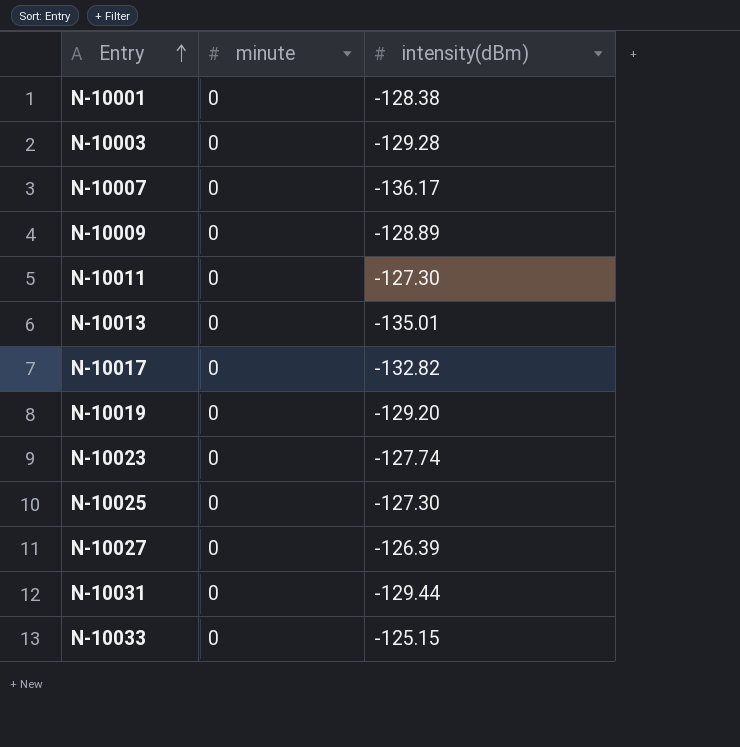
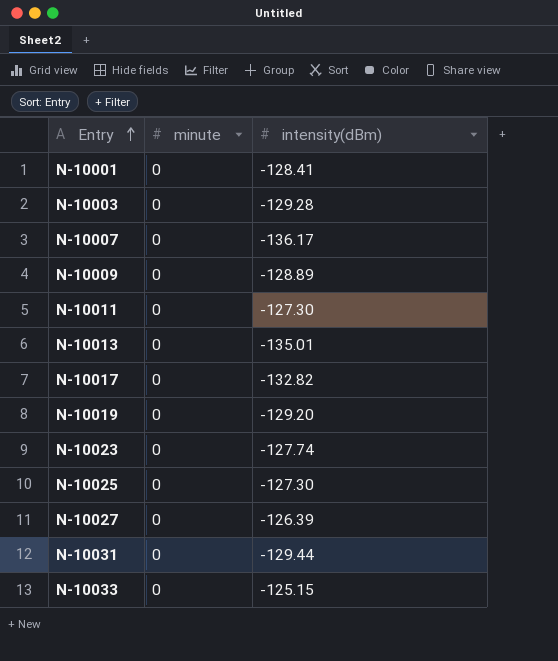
N-10001 | intensity(dBm): -128.38 -> -128.41

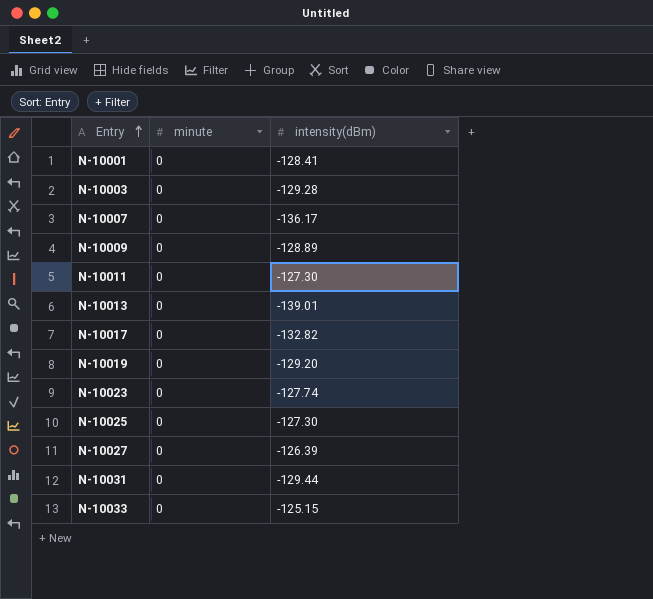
N-10013 | intensity(dBm): -135.01 -> -139.01

